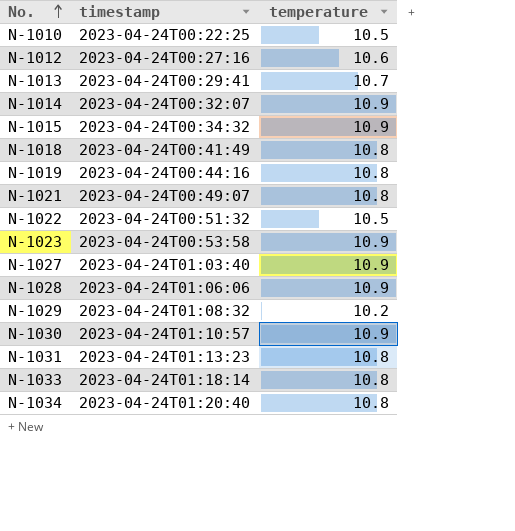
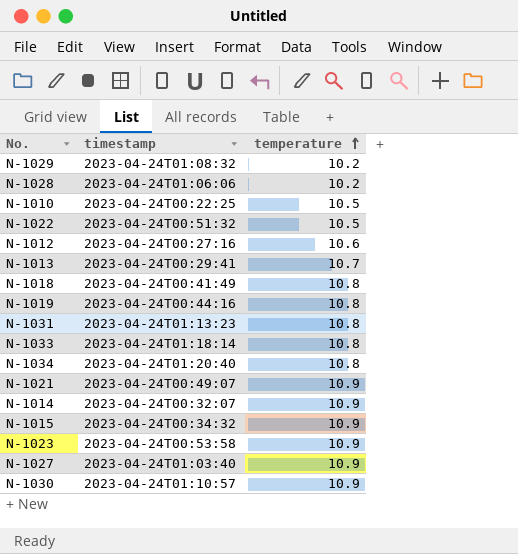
row order: No. ascending -> temperature ascending
N-1028 | temperature: 10.9 -> 10.2
N-1021 | temperature: 10.8 -> 10.9

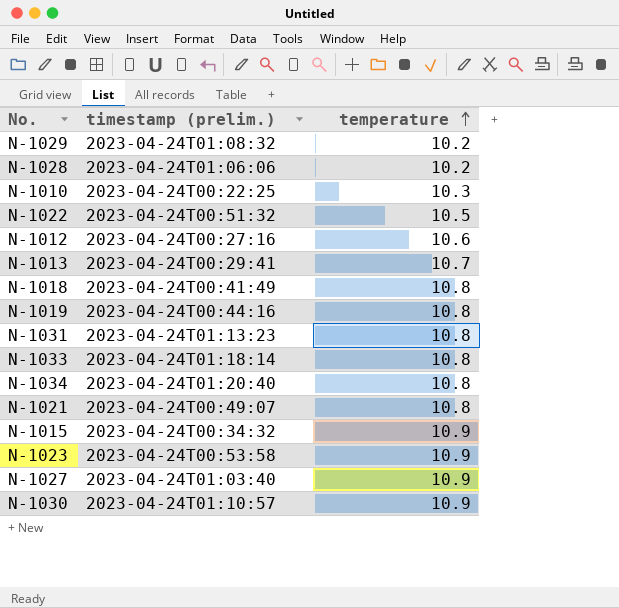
column name: timestamp -> timestamp (prelim.)
row N-1014: 2023-04-24T00:32:07 | 10.9 -> none
N-1010 | temperature: 10.5 -> 10.3
N-1021 | temperature: 10.9 -> 10.8

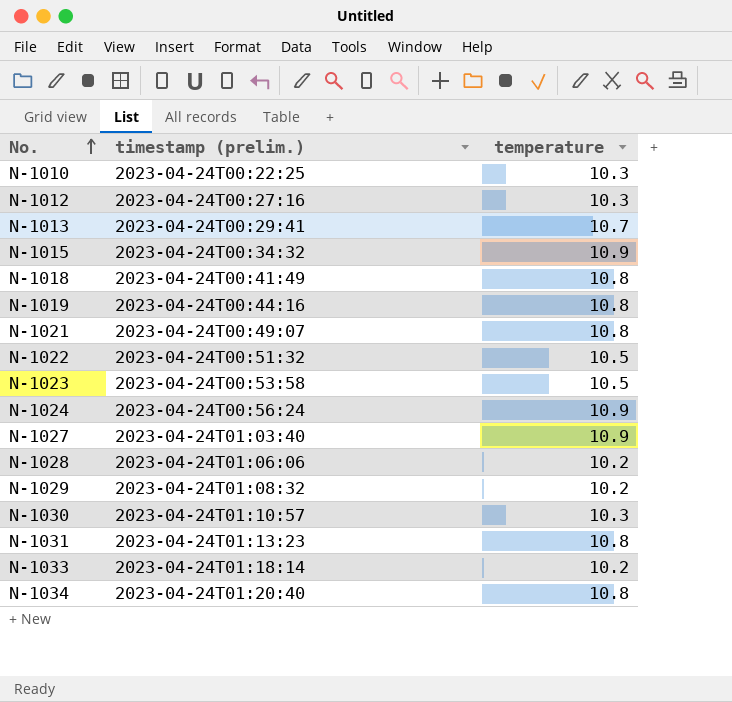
row order: temperature ascending -> No. ascending
N-1012 | temperature: 10.6 -> 10.3
N-1023 | temperature: 10.9 -> 10.5
row N-1024: none -> 2023-04-24T00:56:24 | 10.9
N-1030 | temperature: 10.9 -> 10.3
N-1033 | temperature: 10.8 -> 10.2

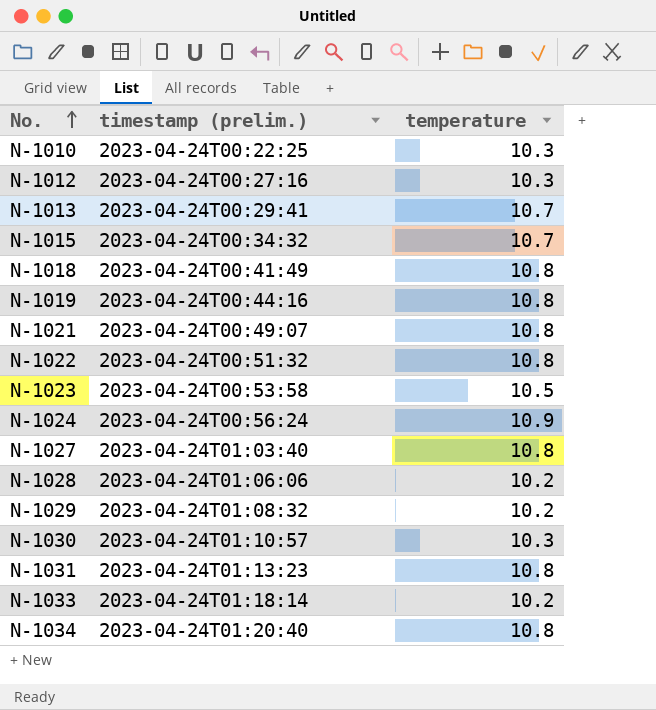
N-1015 | temperature: 10.9 -> 10.7
N-1022 | temperature: 10.5 -> 10.8
N-1027 | temperature: 10.9 -> 10.8

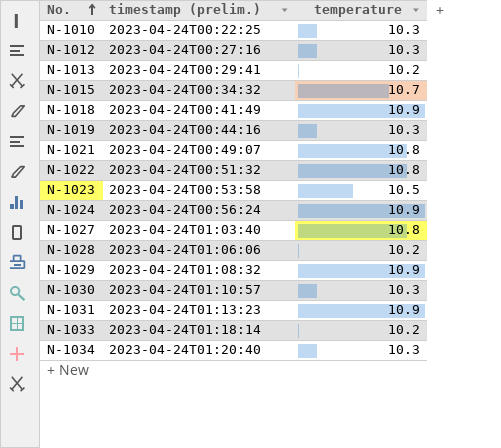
N-1013 | temperature: 10.7 -> 10.2
N-1018 | temperature: 10.8 -> 10.9
N-1019 | temperature: 10.8 -> 10.3
N-1029 | temperature: 10.2 -> 10.9
N-1031 | temperature: 10.8 -> 10.9
N-1034 | temperature: 10.8 -> 10.3

